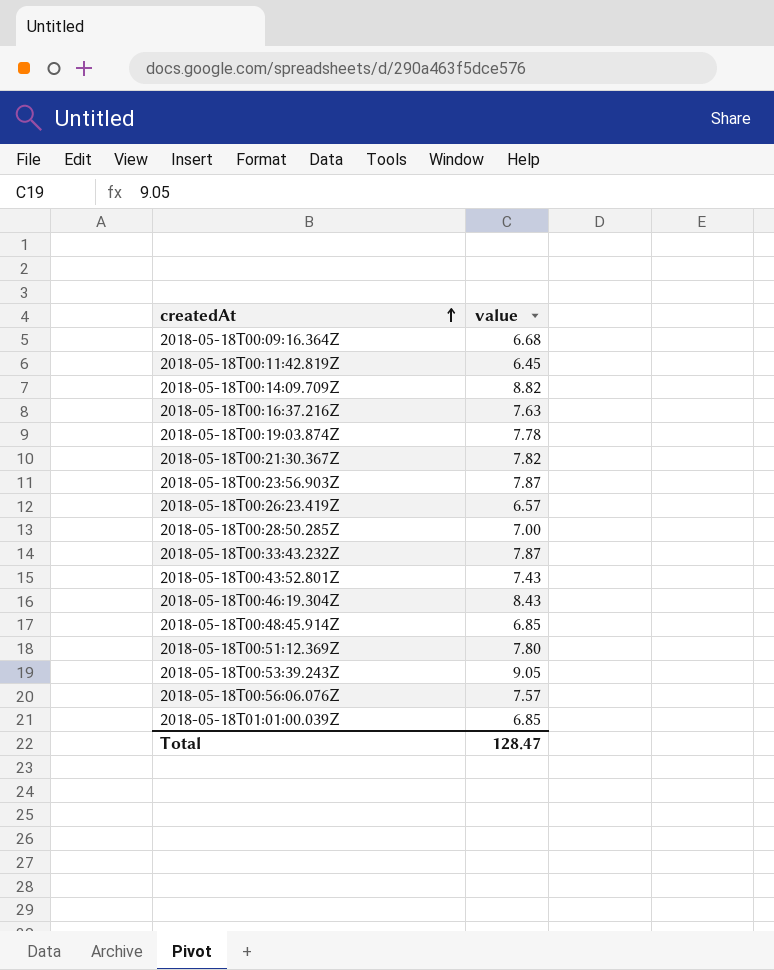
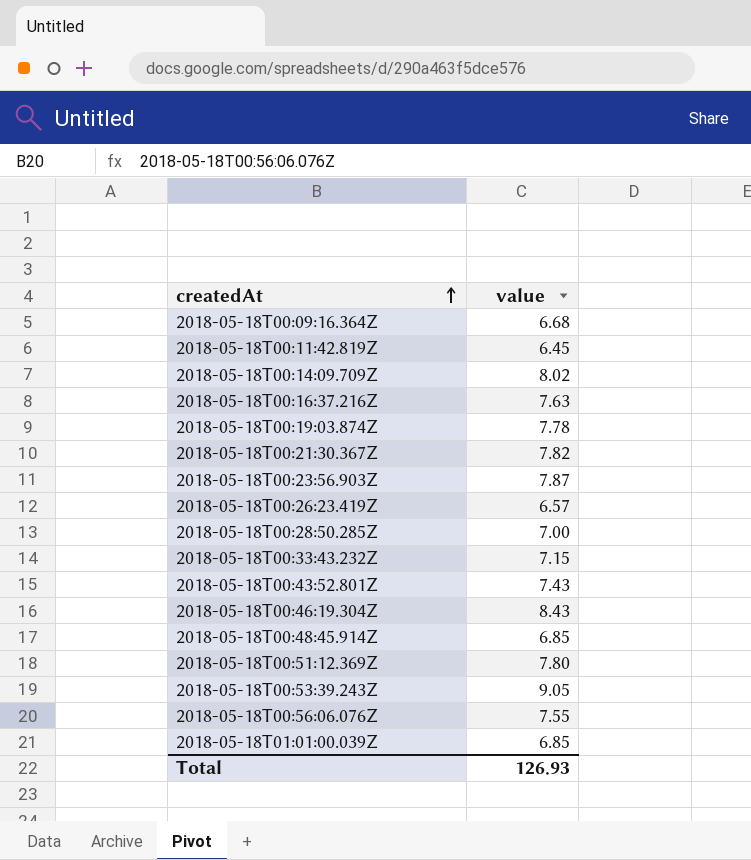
2018-05-18T00:14:09.709Z | value: 8.82 -> 8.02
2018-05-18T00:33:43.232Z | value: 7.87 -> 7.15
2018-05-18T00:56:06.076Z | value: 7.57 -> 7.55
Total | value: 128.47 -> 126.93

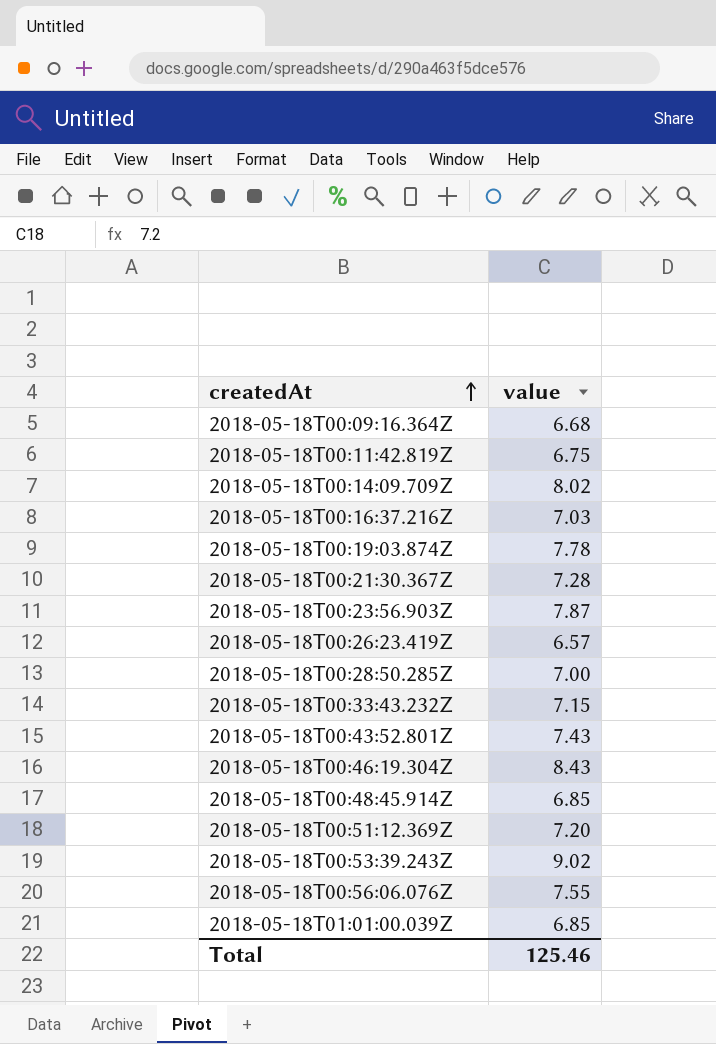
2018-05-18T00:11:42.819Z | value: 6.45 -> 6.75
2018-05-18T00:16:37.216Z | value: 7.63 -> 7.03
2018-05-18T00:21:30.367Z | value: 7.82 -> 7.28
2018-05-18T00:51:12.369Z | value: 7.80 -> 7.20
2018-05-18T00:53:39.243Z | value: 9.05 -> 9.02
Total | value: 126.93 -> 125.46

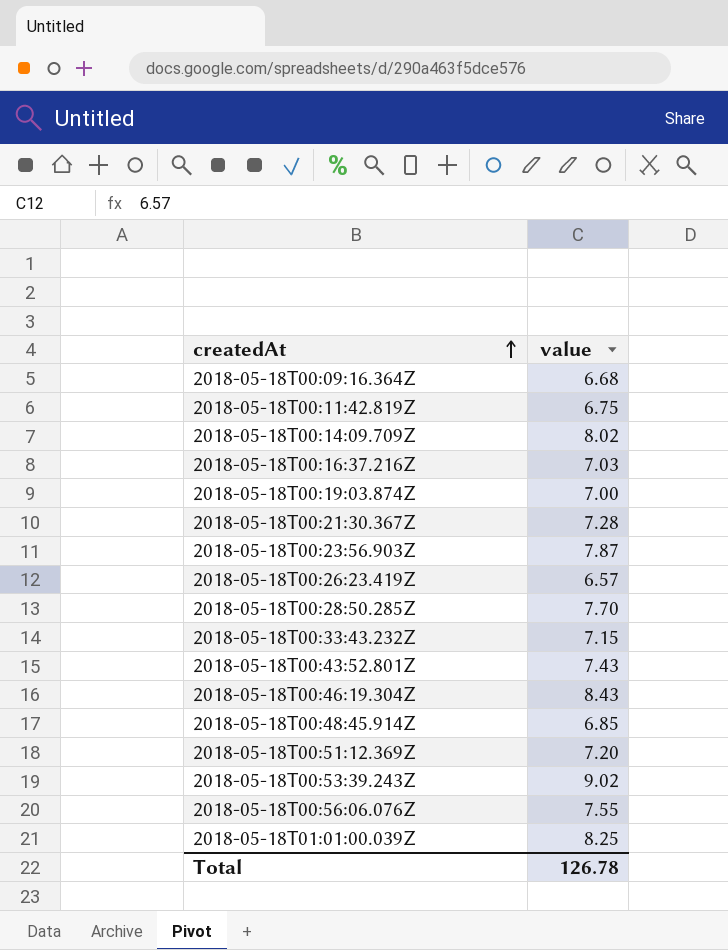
2018-05-18T00:19:03.874Z | value: 7.78 -> 7.00
2018-05-18T00:28:50.285Z | value: 7.00 -> 7.70
2018-05-18T01:01:00.039Z | value: 6.85 -> 8.25
Total | value: 125.46 -> 126.78

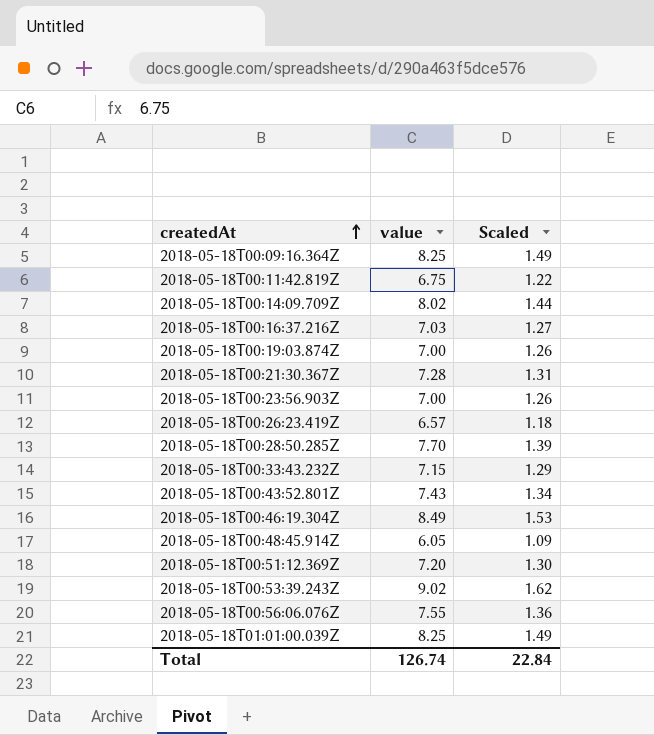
column Scaled | formula: none -> [value] * 0.18
2018-05-18T00:09:16.364Z | value: 6.68 -> 8.25
2018-05-18T00:23:56.903Z | value: 7.87 -> 7.00
2018-05-18T00:46:19.304Z | value: 8.43 -> 8.49
2018-05-18T00:48:45.914Z | value: 6.85 -> 6.05
Total | value: 126.78 -> 126.74

